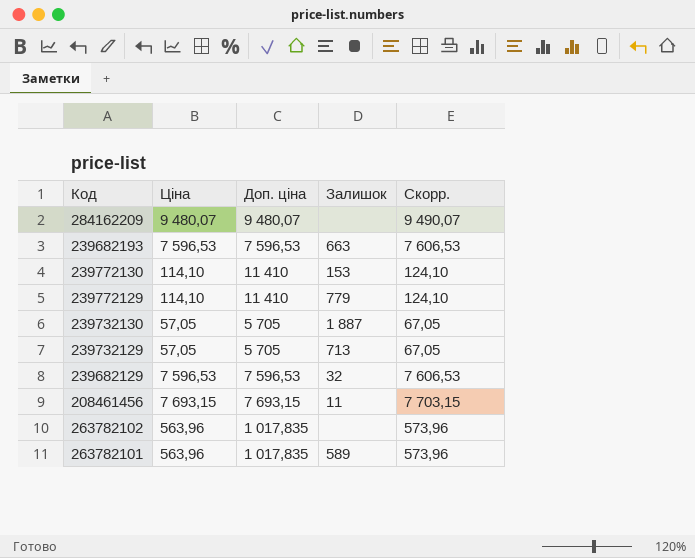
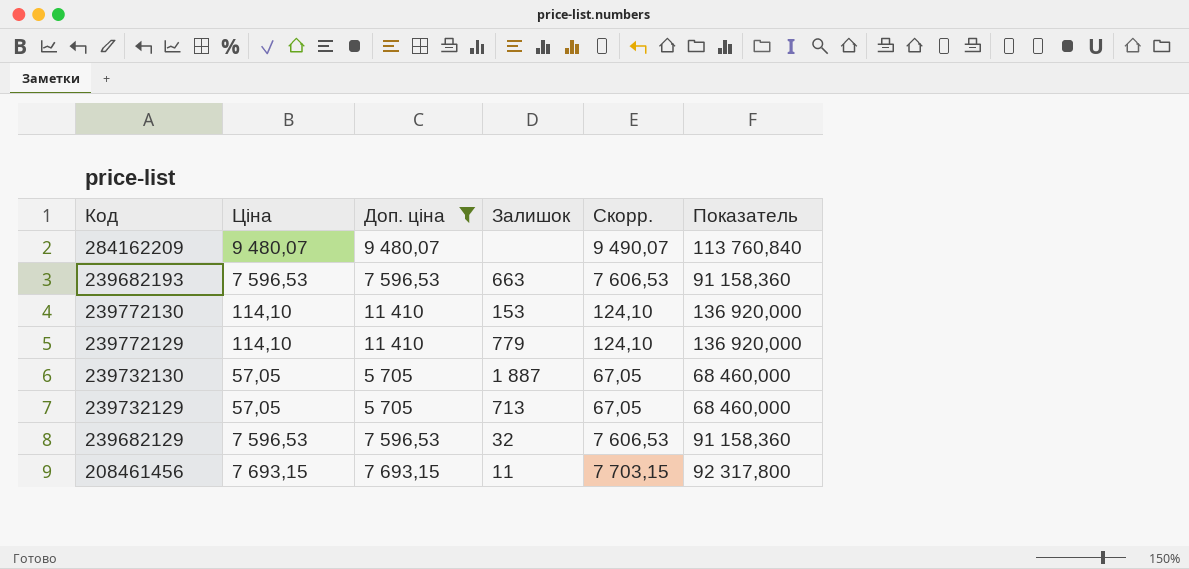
filter: none -> Доп. ціна != 1 017,835
column Показатель | formula: none -> [Доп. ціна] * 12

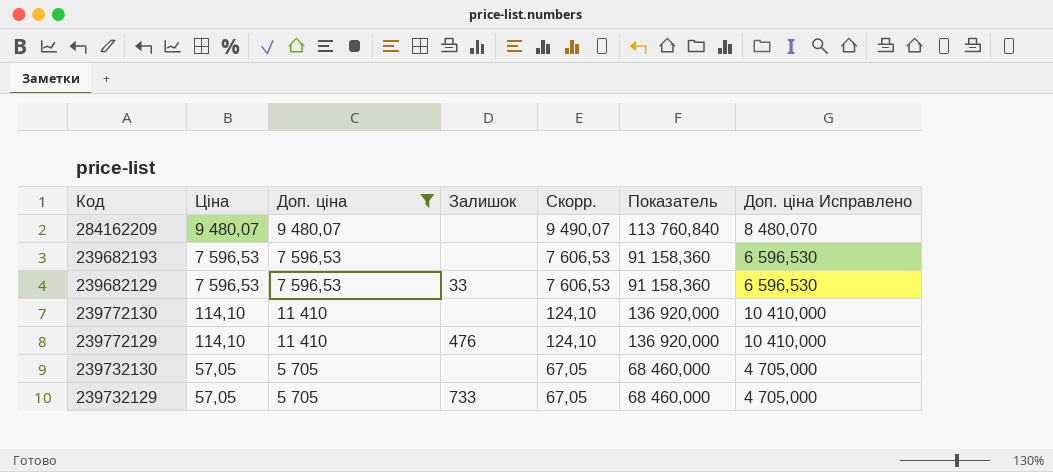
row order: none -> Ціна descending
column Доп. ціна Исправлено | formula: none -> [Доп. ціна] - 1000
row 208461456: 7 693,15 | 7 693,15 | 11 | 7 703,15 | 92 317,800 -> none
239682193 | Залишок: 663 -> none
239682129 | Залишок: 32 -> 33
239772130 | Залишок: 153 -> none
239772129 | Залишок: 779 -> 476
239732130 | Залишок: 1 887 -> none
239732129 | Залишок: 713 -> 733

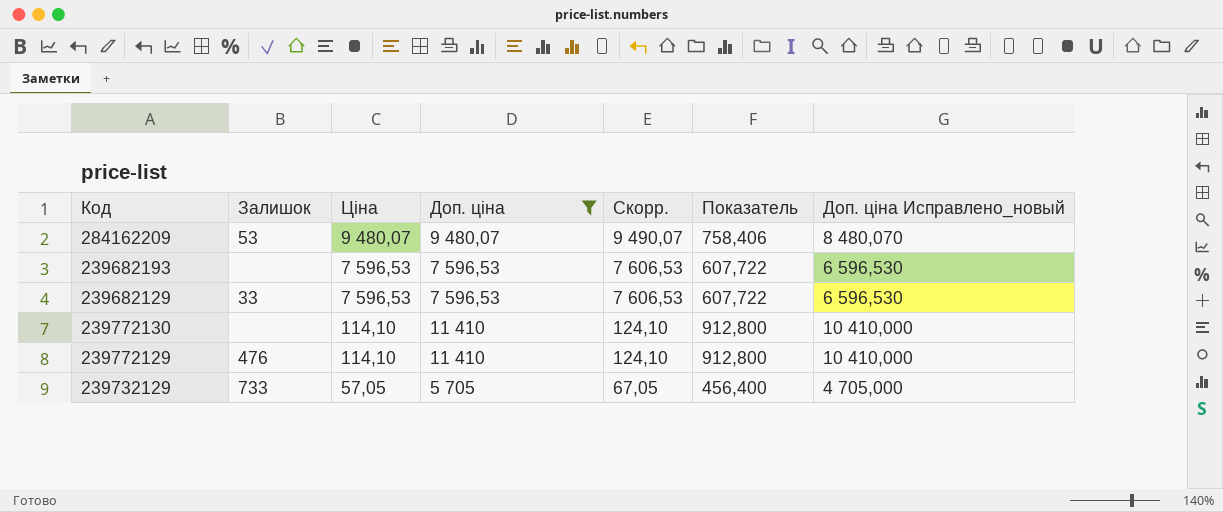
column Залишок | position: 4 -> 2
column Показатель | formula: [Доп. ціна] * 12 -> [Доп. ціна] * 0,08
column name: Доп. ціна Исправлено -> Доп. ціна Исправлено_новый
row 239732130: 57,05 | 5 705 | none | 67,05 | 68 460,000 | 4 705,000 -> none
284162209 | Залишок: none -> 53

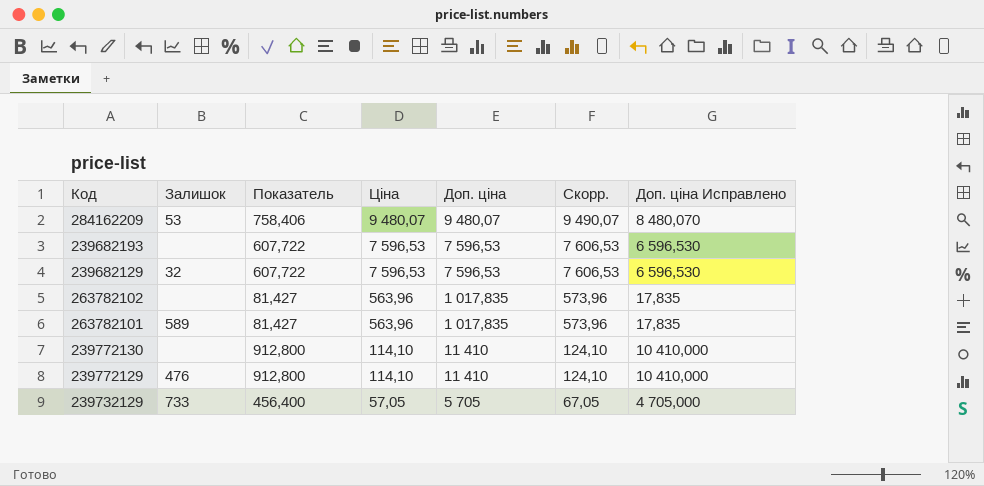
filter: Доп. ціна != 1 017,835 -> none
column Показатель | position: 6 -> 3
column name: Доп. ціна Исправлено_новый -> Доп. ціна Исправлено
239682129 | Залишок: 33 -> 32

